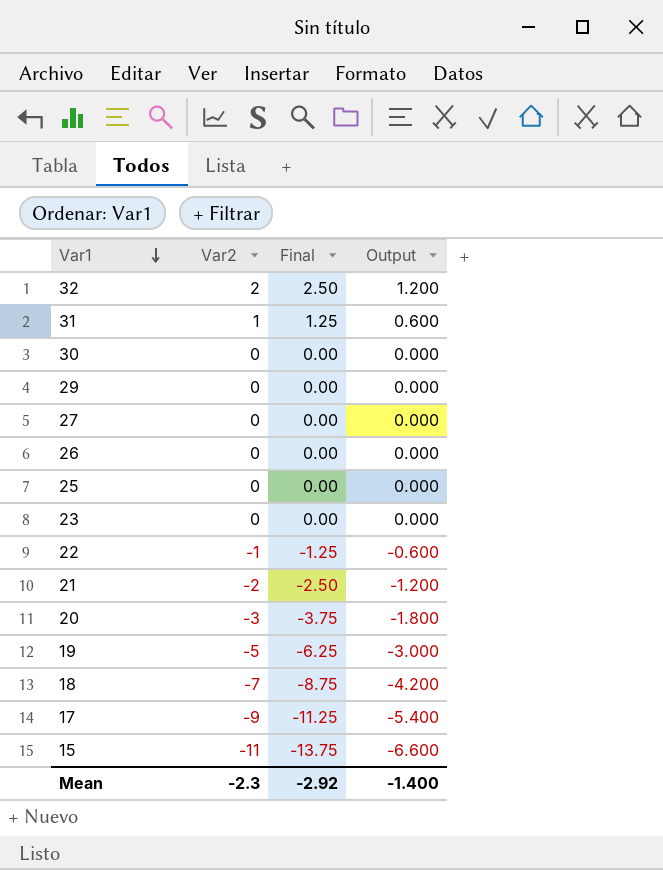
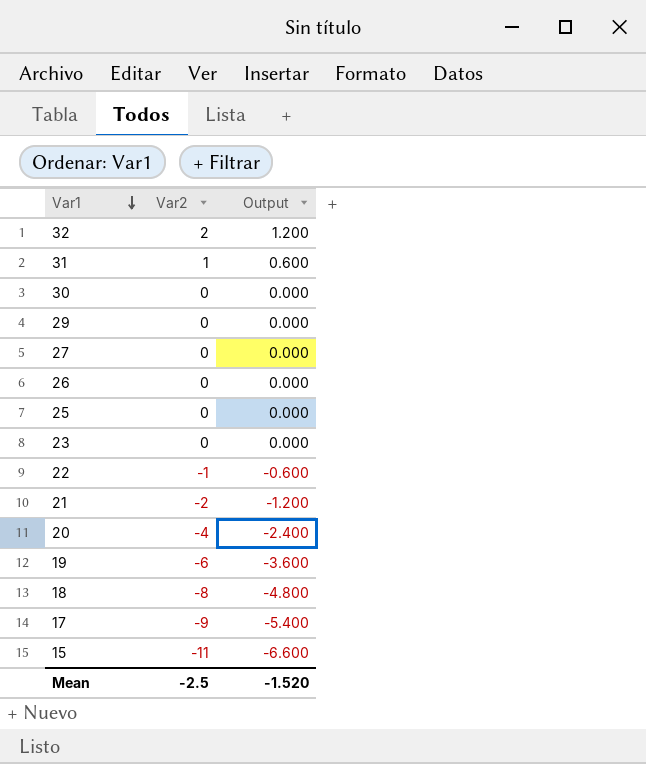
column Final | formula: [Var2] * 1.25 -> none
20 | Var2: -3 -> -4
20 | Output: -1.800 -> -2.400
19 | Var2: -5 -> -6
19 | Output: -3.000 -> -3.600
18 | Var2: -7 -> -8
18 | Output: -4.200 -> -4.800
Mean | Var2: -2.3 -> -2.5
Mean | Output: -1.400 -> -1.520

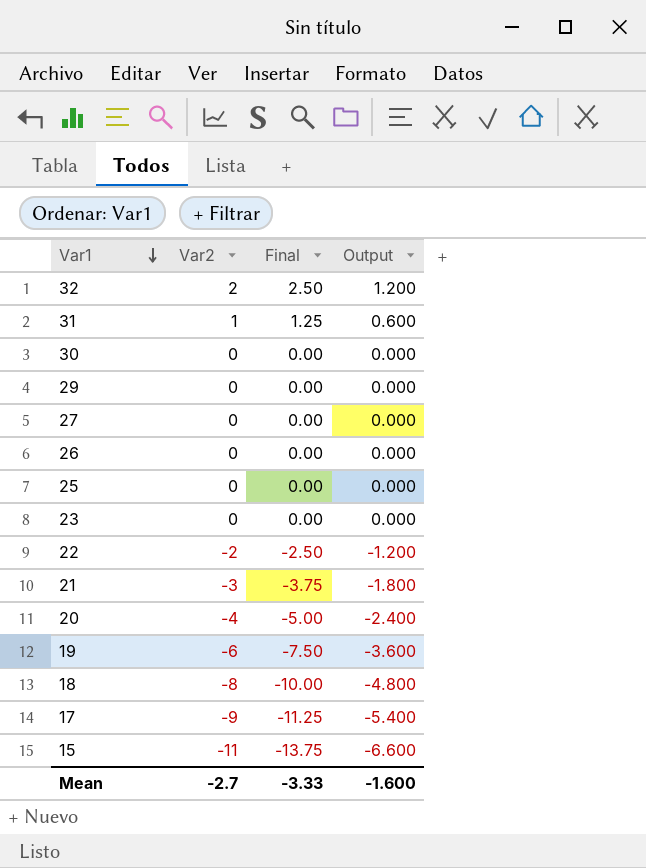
column Final | formula: none -> [Var2] * 1.25
22 | Var2: -1 -> -2
22 | Output: -0.600 -> -1.200
21 | Var2: -2 -> -3
21 | Output: -1.200 -> -1.800
Mean | Var2: -2.5 -> -2.7
Mean | Output: -1.520 -> -1.600

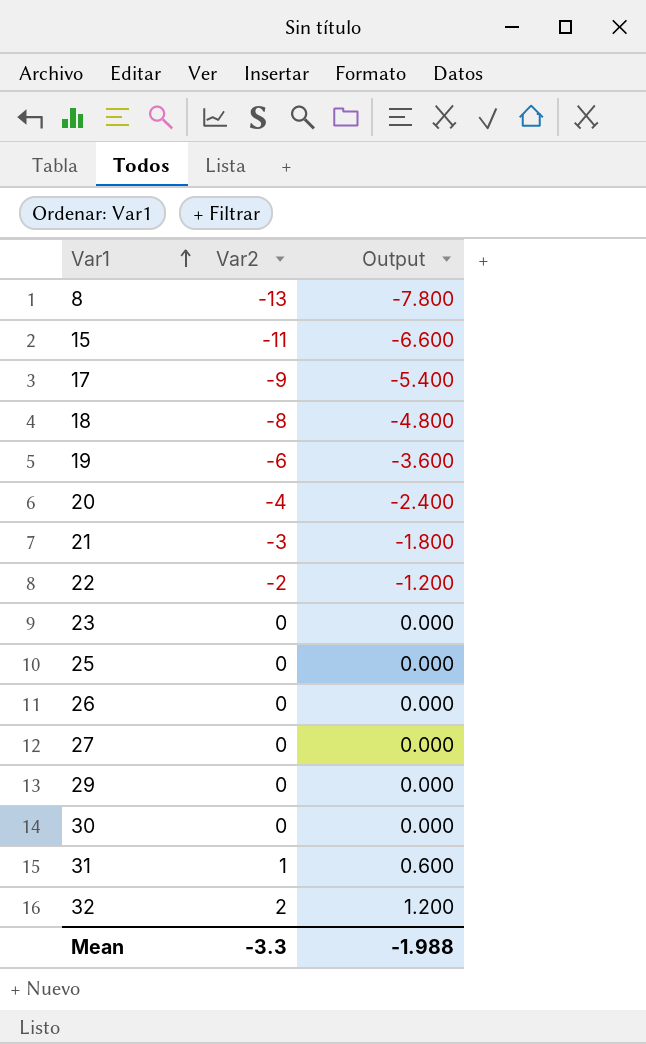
row order: Var1 descending -> Var1 ascending
column Final | formula: [Var2] * 1.25 -> none
row 8: none -> -13 | -7.800
Mean | Var2: -2.7 -> -3.3
Mean | Output: -1.600 -> -1.988

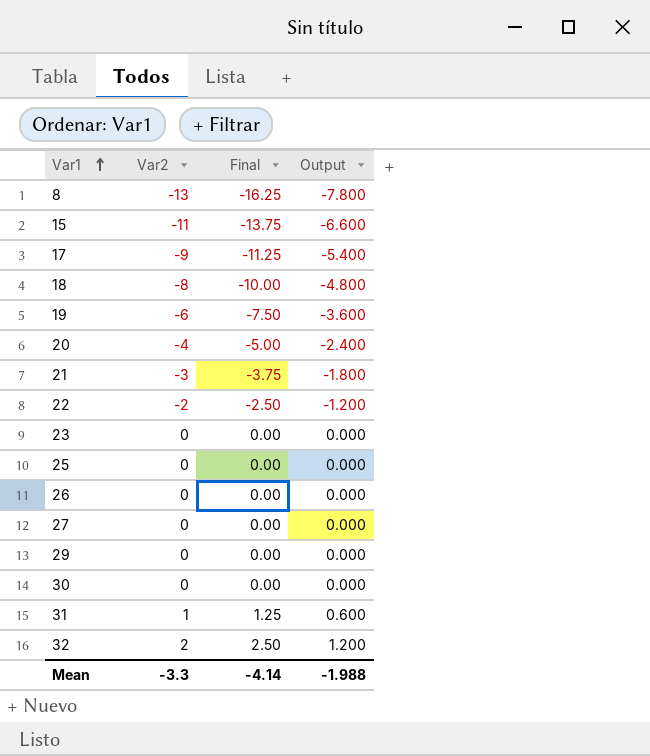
column Final | formula: none -> [Var2] * 1.25

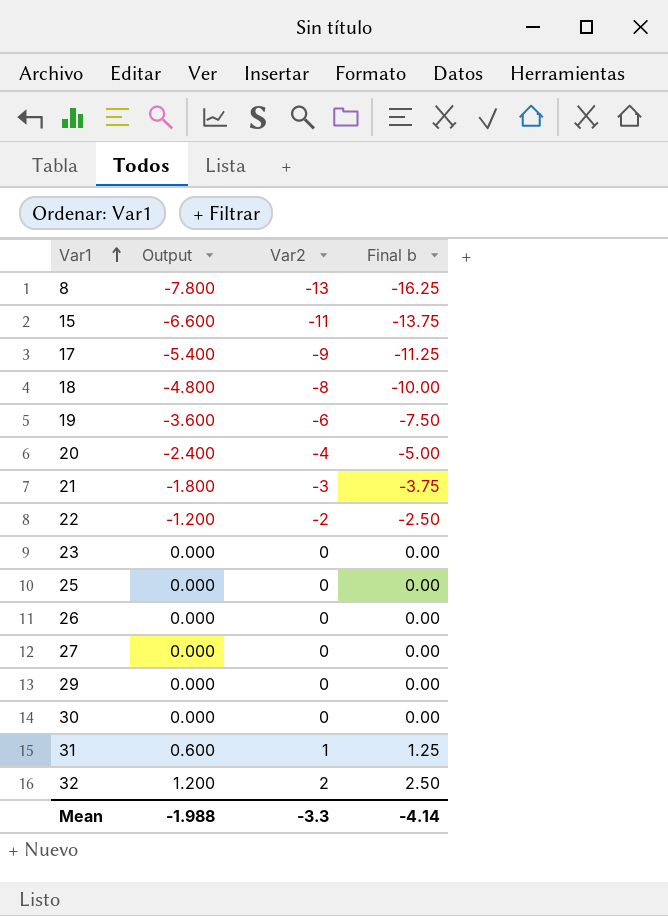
column Output | position: 4 -> 2
column name: Final -> Final b

